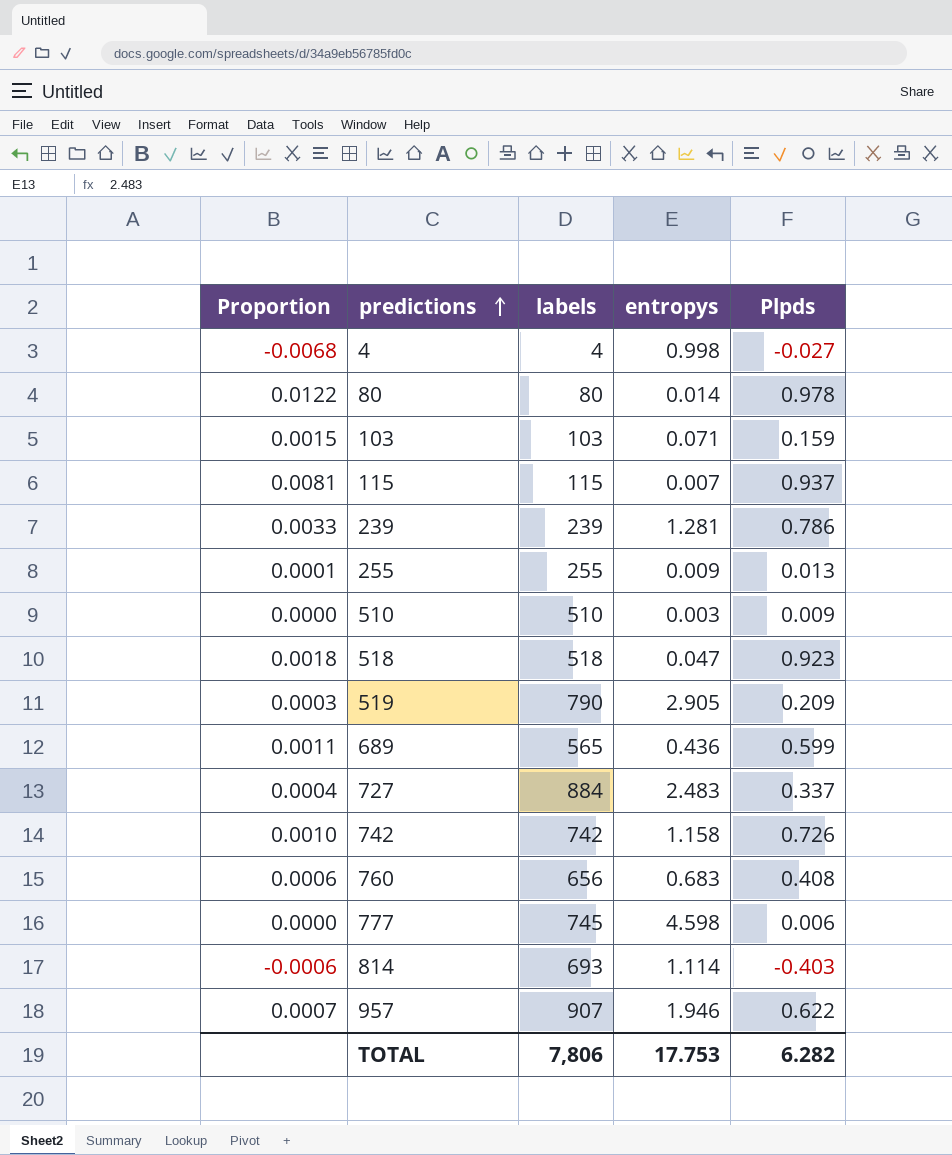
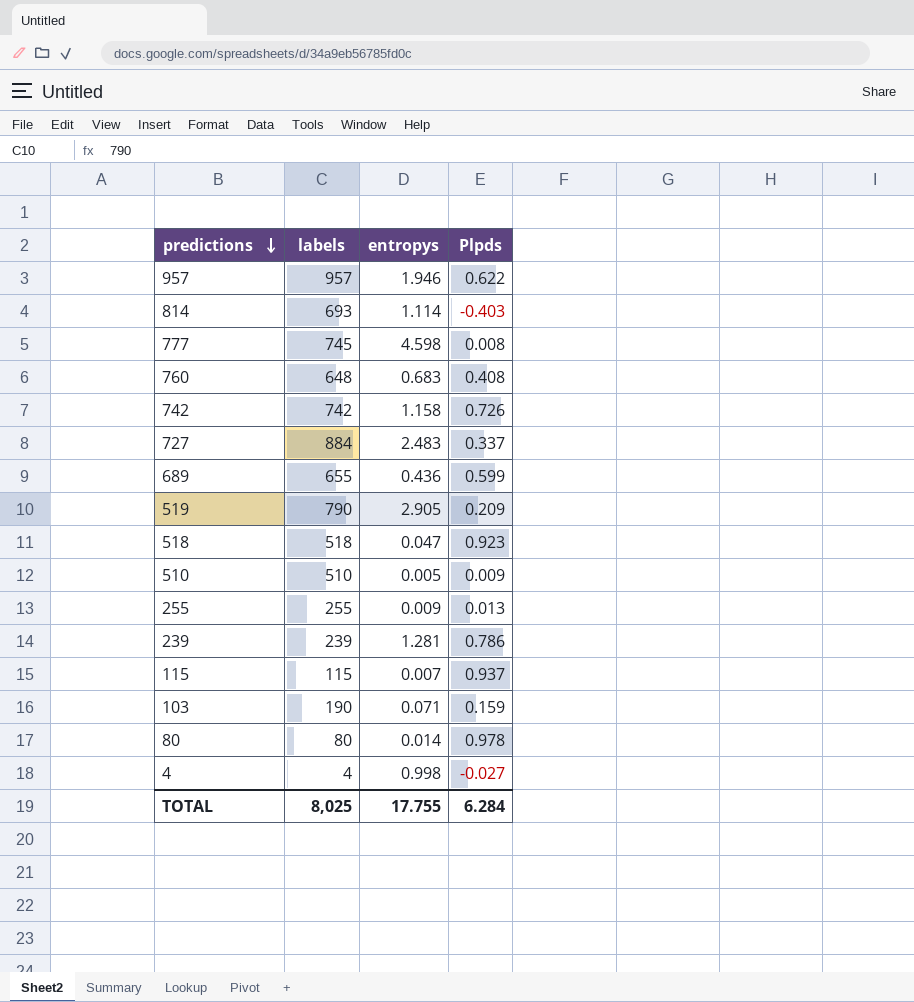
row order: predictions ascending -> predictions descending
column Proportion | formula: [Plpds] / [labels] -> none
957 | labels: 907 -> 957
777 | Plpds: 0.006 -> 0.008
760 | labels: 656 -> 648
689 | labels: 565 -> 655
510 | entropys: 0.003 -> 0.005
103 | labels: 103 -> 190
TOTAL | labels: 7,806 -> 8,025
TOTAL | entropys: 17.753 -> 17.755
TOTAL | Plpds: 6.282 -> 6.284

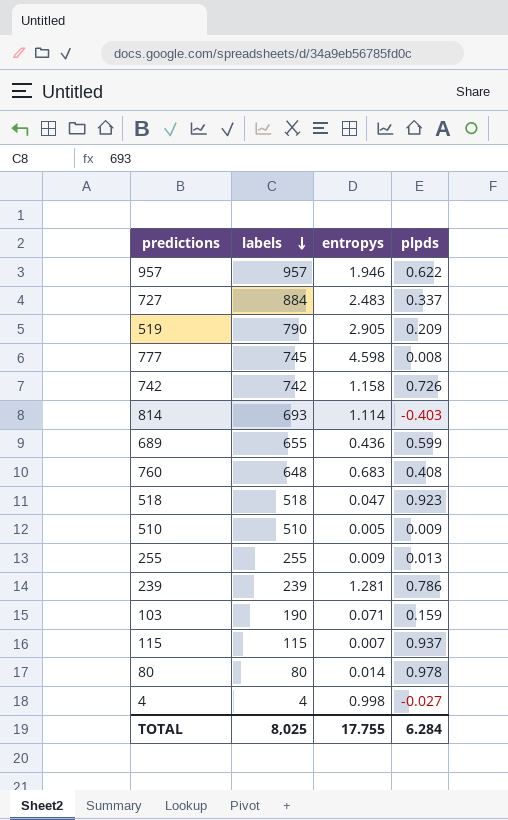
row order: predictions descending -> labels descending
column name: Plpds -> plpds

